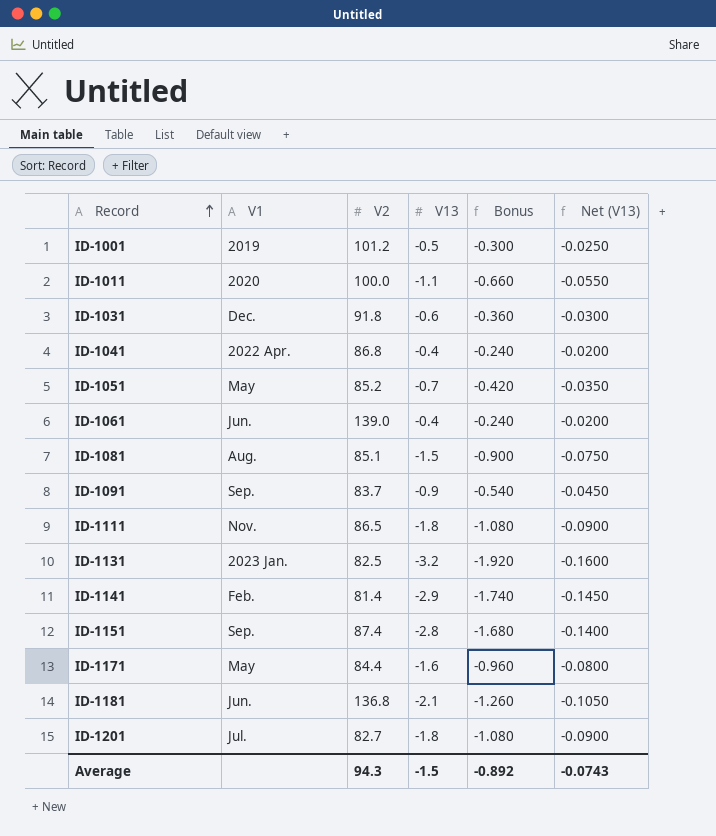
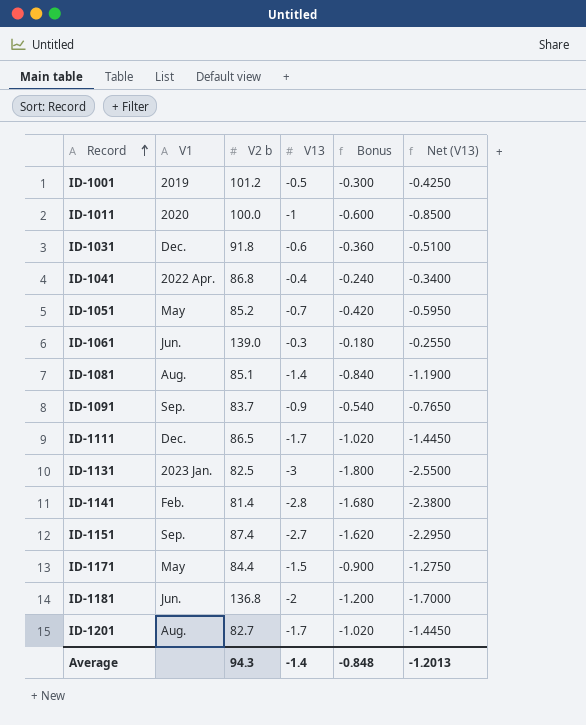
column name: V2 -> V2 b
column Net (V13) | formula: [V13] * 0.05 -> [V13] * 0.85
ID-1011 | V13: -1.1 -> -1
ID-1011 | Bonus: -0.660 -> -0.600
ID-1061 | V13: -0.4 -> -0.3
ID-1061 | Bonus: -0.240 -> -0.180
ID-1081 | V13: -1.5 -> -1.4
ID-1081 | Bonus: -0.900 -> -0.840
ID-1111 | V1: Nov. -> Dec.
ID-1111 | V13: -1.8 -> -1.7
ID-1111 | Bonus: -1.080 -> -1.020
ID-1131 | V13: -3.2 -> -3
ID-1131 | Bonus: -1.920 -> -1.800
ID-1141 | V13: -2.9 -> -2.8
ID-1141 | Bonus: -1.740 -> -1.680
ID-1151 | V13: -2.8 -> -2.7
ID-1151 | Bonus: -1.680 -> -1.620
ID-1171 | V13: -1.6 -> -1.5
ID-1171 | Bonus: -0.960 -> -0.900
ID-1181 | V13: -2.1 -> -2
ID-1181 | Bonus: -1.260 -> -1.200
ID-1201 | V1: Jul. -> Aug.
ID-1201 | V13: -1.8 -> -1.7
ID-1201 | Bonus: -1.080 -> -1.020
Average | V13: -1.5 -> -1.4
Average | Bonus: -0.892 -> -0.848
Average | Net (V13): -0.0743 -> -1.2013

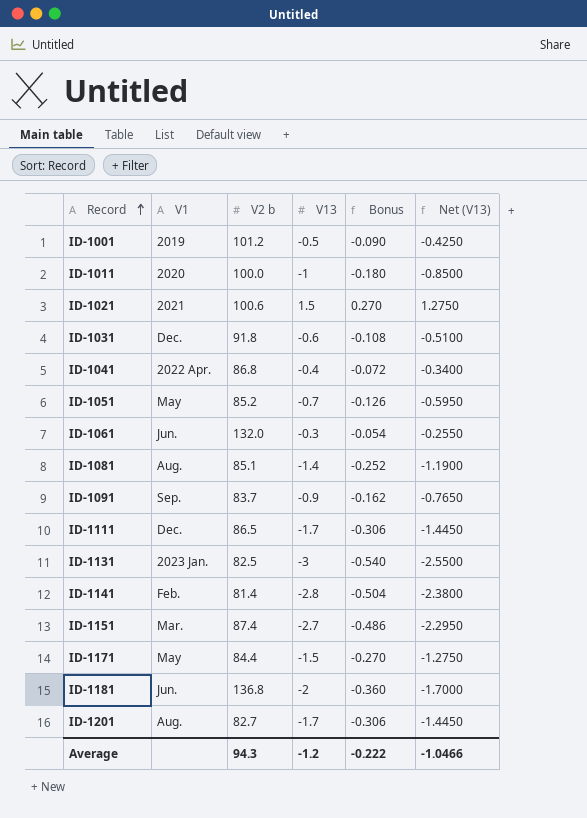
column Bonus | formula: [V13] * 0.6 -> [V13] * 0.18
row ID-1021: none -> 2021 | 100.6 | 1.5 | 0.270 | 1.2750
ID-1061 | V2 b: 139.0 -> 132.0
ID-1151 | V1: Sep. -> Mar.
Average | V13: -1.4 -> -1.2
Average | Bonus: -0.848 -> -0.222
Average | Net (V13): -1.2013 -> -1.0466

